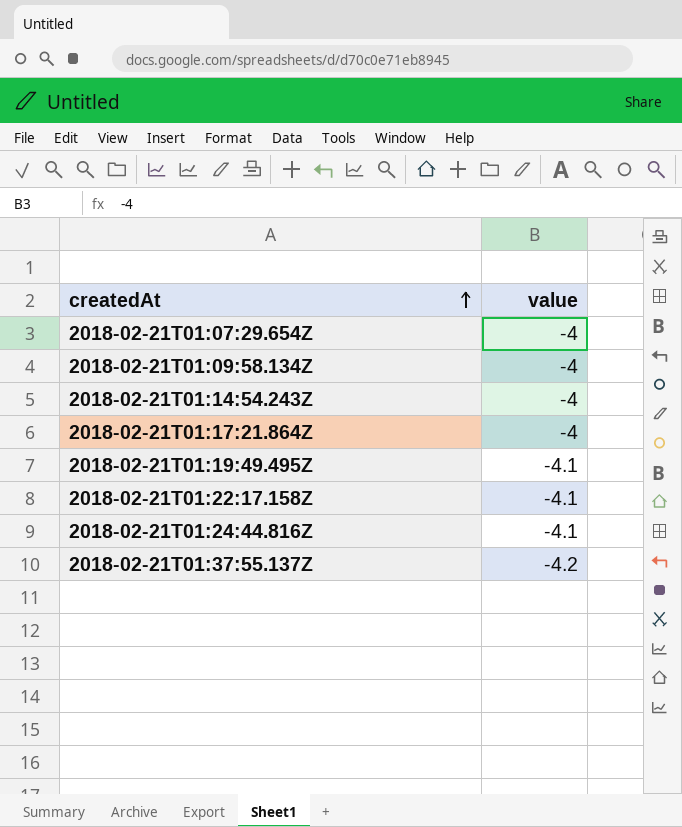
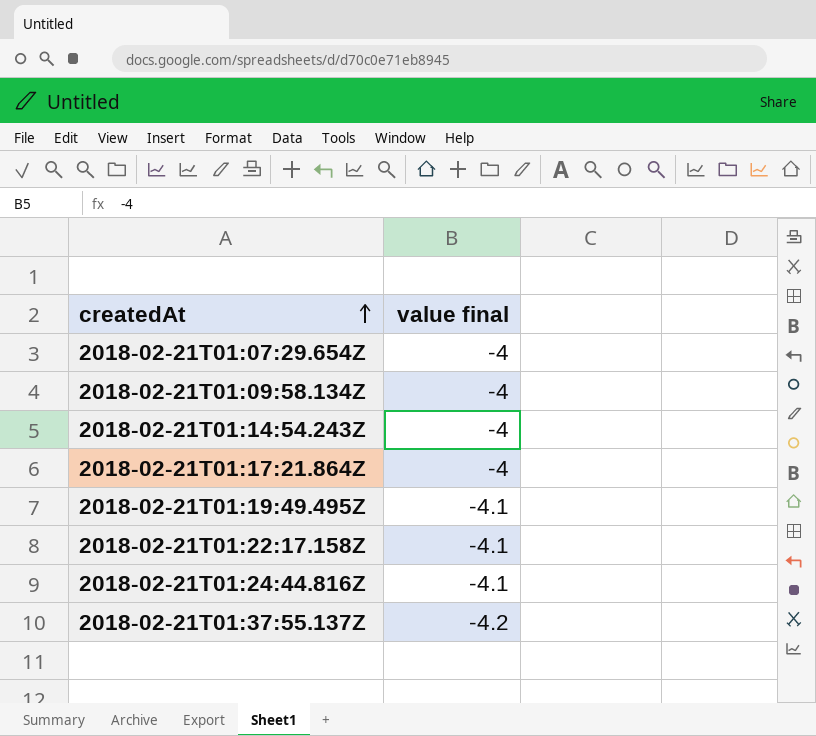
column name: value -> value final

